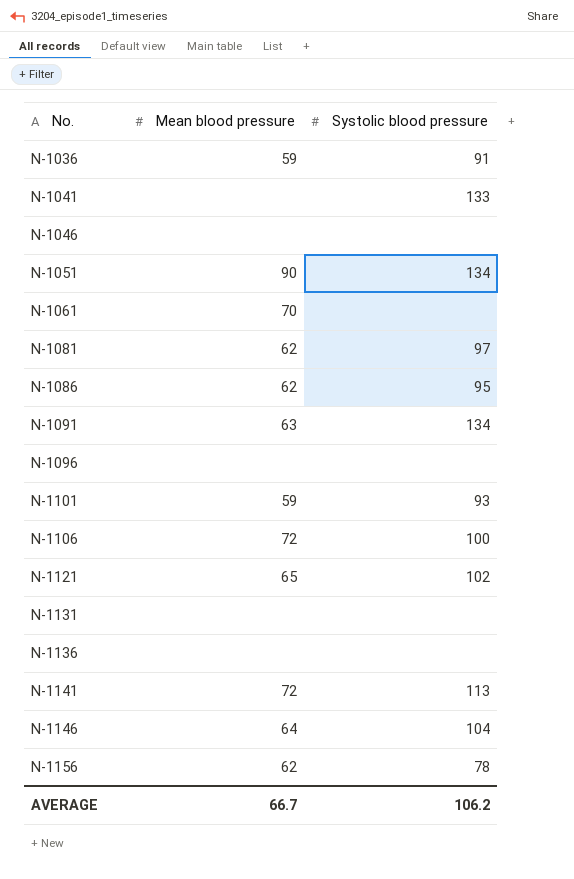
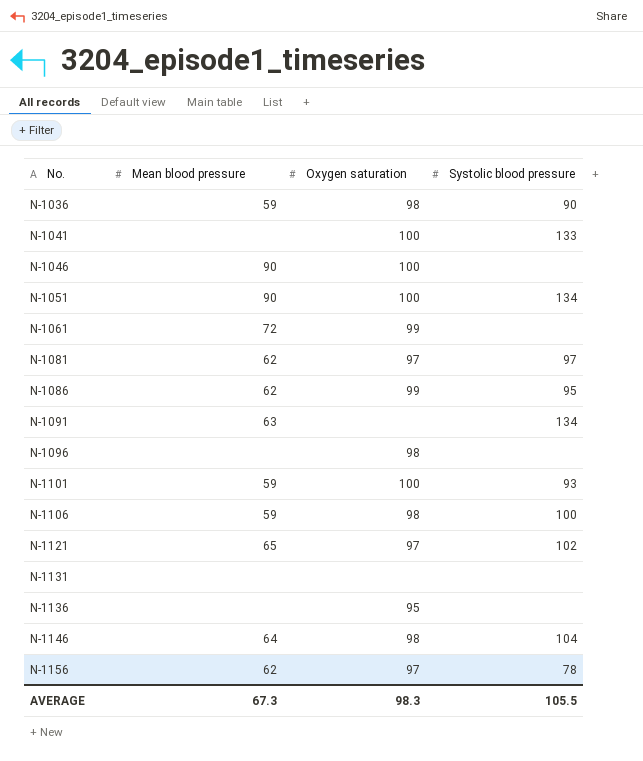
column Oxygen saturation | position: none -> 3
row N-1141: 72 | 113 -> none
N-1036 | Systolic blood pressure: 91 -> 90
N-1046 | Mean blood pressure: none -> 90
N-1061 | Mean blood pressure: 70 -> 72
N-1106 | Mean blood pressure: 72 -> 59
AVERAGE | Mean blood pressure: 66.7 -> 67.3
AVERAGE | Systolic blood pressure: 106.2 -> 105.5

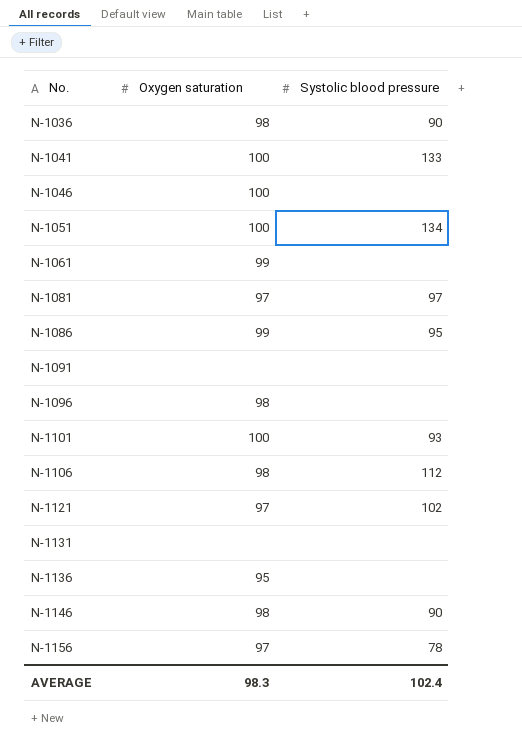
column Mean blood pressure | position: 2 -> none
N-1091 | Systolic blood pressure: 134 -> none
N-1106 | Systolic blood pressure: 100 -> 112
N-1146 | Systolic blood pressure: 104 -> 90
AVERAGE | Systolic blood pressure: 105.5 -> 102.4

